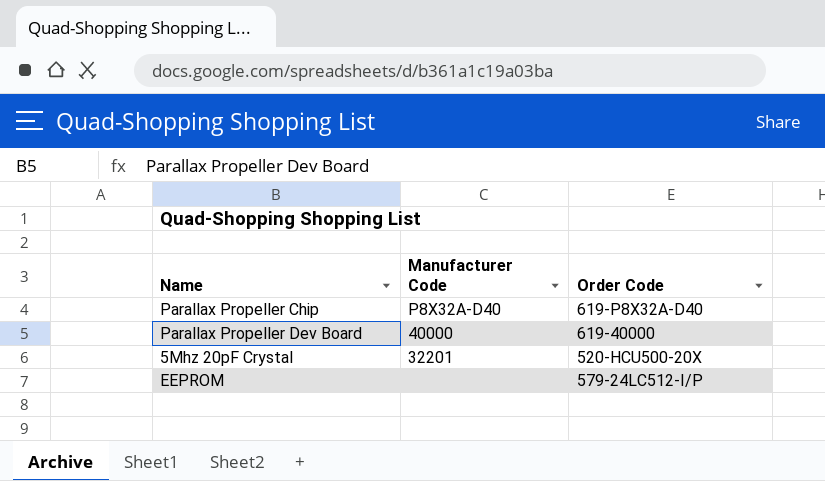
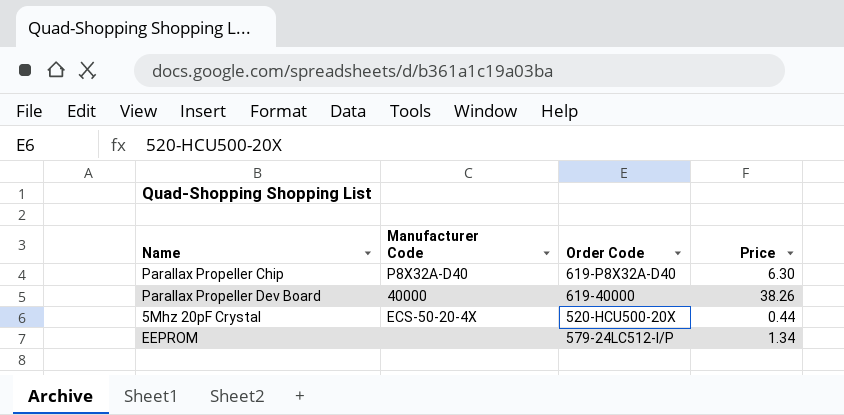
column Price | position: none -> 4
5Mhz 20pF Crystal | Manufacturer Code: 32201 -> ECS-50-20-4X

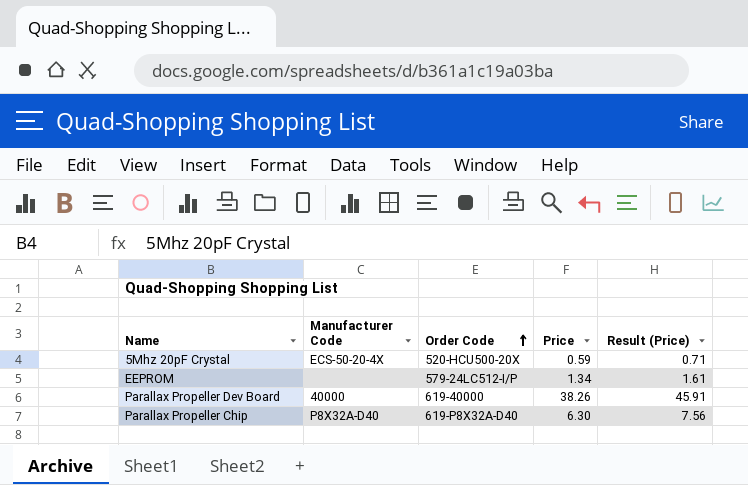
row order: none -> Order Code ascending
column Result (Price) | formula: none -> [Price] * 1.2
5Mhz 20pF Crystal | Price: 0.44 -> 0.59

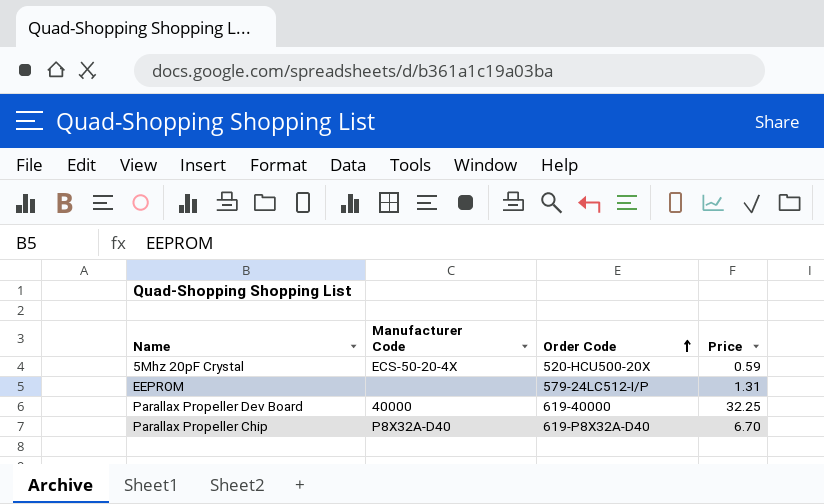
column Result (Price) | formula: [Price] * 1.2 -> none
EEPROM | Price: 1.34 -> 1.31
Parallax Propeller Dev Board | Price: 38.26 -> 32.25
Parallax Propeller Chip | Price: 6.30 -> 6.70

